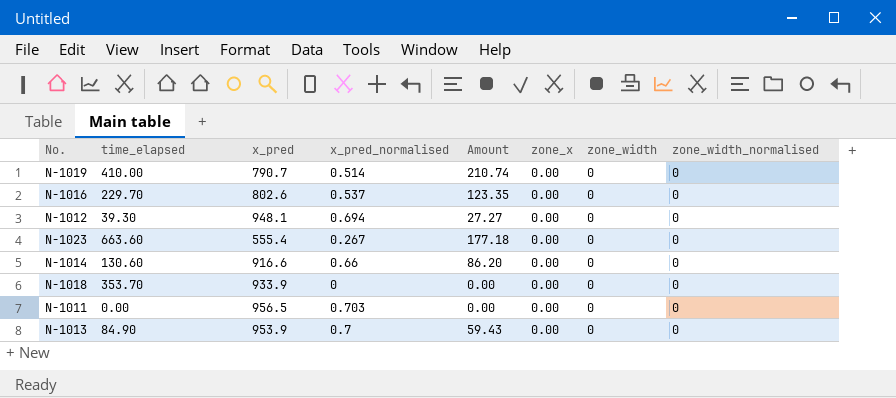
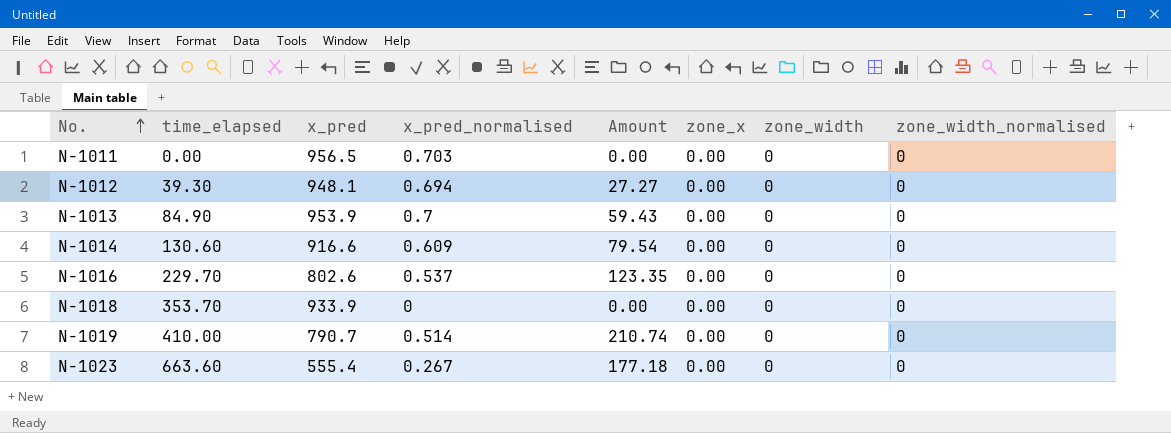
row order: none -> No. ascending
N-1014 | x_pred_normalised: 0.66 -> 0.609
N-1014 | Amount: 86.20 -> 79.54

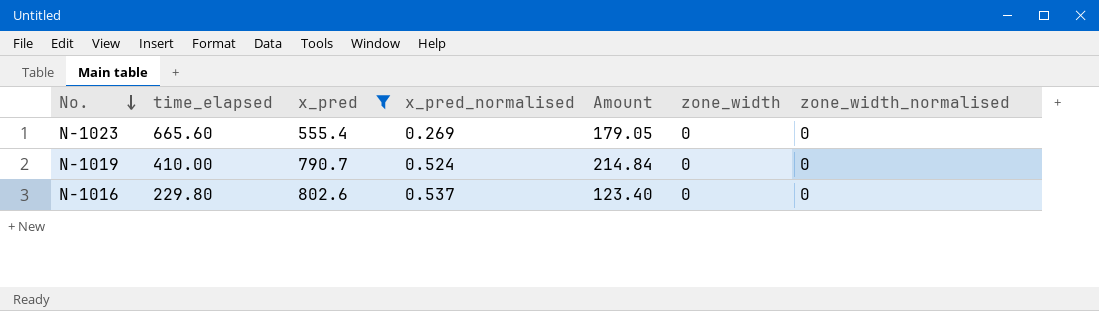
filter: none -> x_pred <= 802.6
row order: No. ascending -> No. descending
column zone_x | position: 6 -> none
N-1023 | time_elapsed: 663.60 -> 665.60
N-1023 | x_pred_normalised: 0.267 -> 0.269
N-1023 | Amount: 177.18 -> 179.05
N-1019 | x_pred_normalised: 0.514 -> 0.524
N-1019 | Amount: 210.74 -> 214.84
N-1016 | time_elapsed: 229.70 -> 229.80
N-1016 | Amount: 123.35 -> 123.40

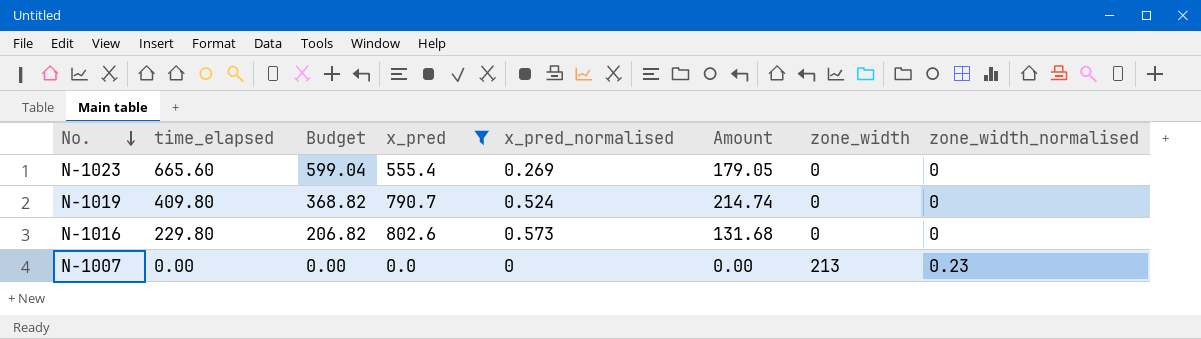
column Budget | formula: none -> [time_elapsed] * 0.9
N-1019 | time_elapsed: 410.00 -> 409.80
N-1019 | Amount: 214.84 -> 214.74
N-1016 | x_pred_normalised: 0.537 -> 0.573
N-1016 | Amount: 123.40 -> 131.68
row N-1007: none -> 0.00 | 0.00 | 0.0 | 0 | 0.00 | 213 | 0.23

